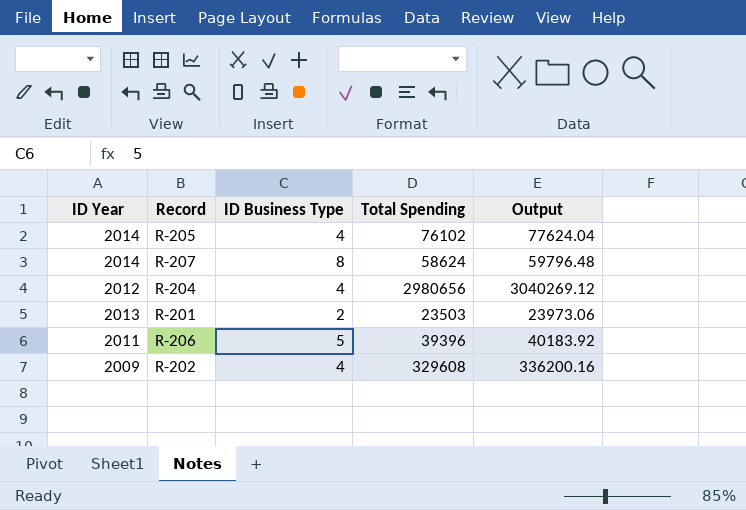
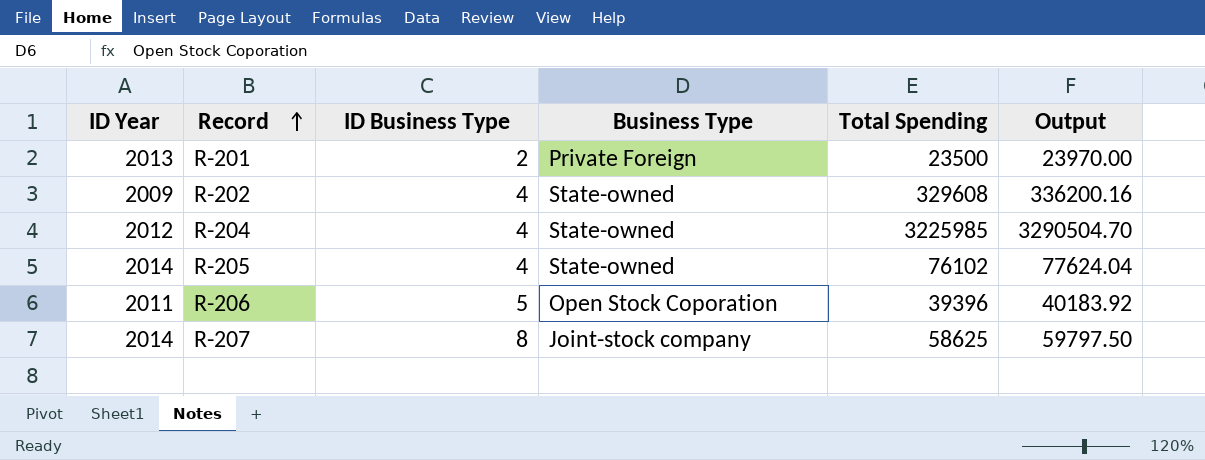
row order: none -> Record ascending
column Business Type | position: none -> 4
R-201 | Total Spending: 23503 -> 23500
R-201 | Output: 23973.06 -> 23970.00
R-204 | Total Spending: 2980656 -> 3225985
R-204 | Output: 3040269.12 -> 3290504.70
R-207 | Total Spending: 58624 -> 58625
R-207 | Output: 59796.48 -> 59797.50

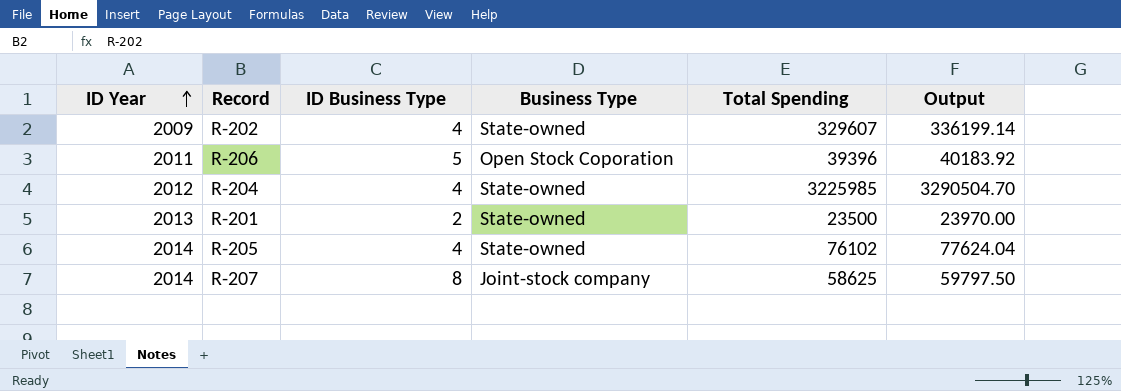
row order: Record ascending -> ID Year ascending
R-202 | Total Spending: 329608 -> 329607
R-202 | Output: 336200.16 -> 336199.14
R-201 | Business Type: Private Foreign -> State-owned

